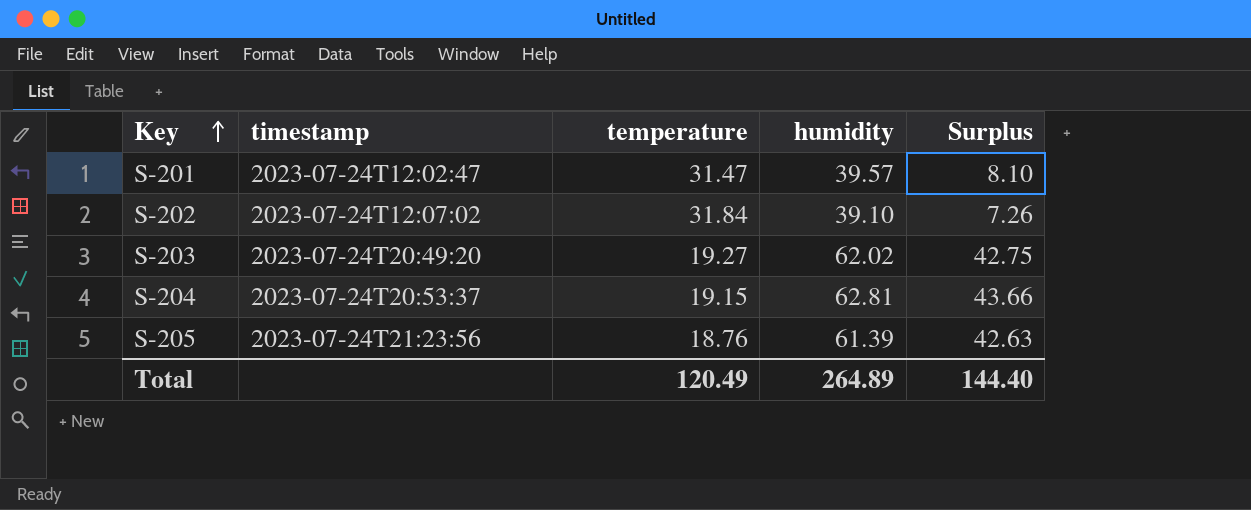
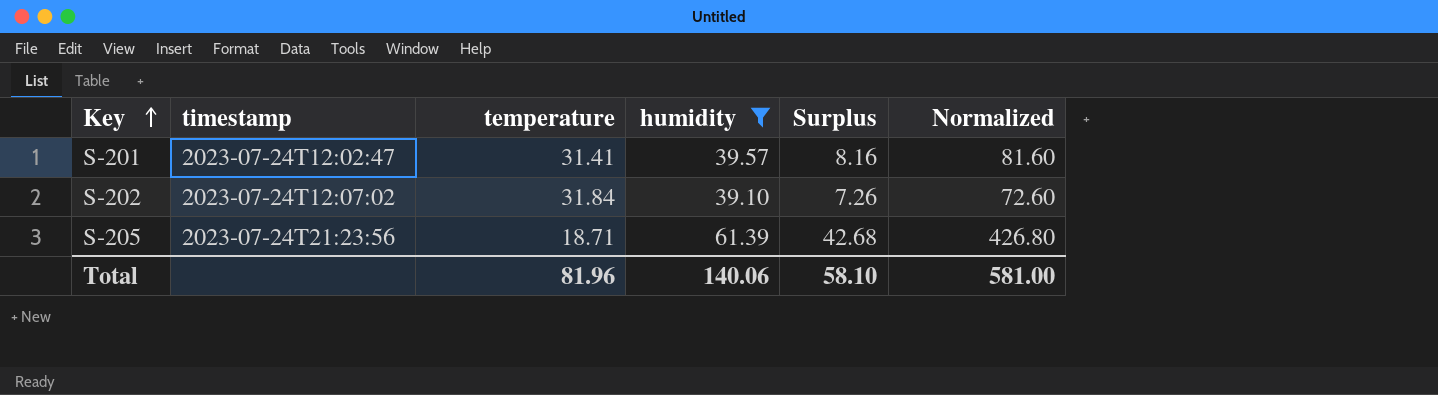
filter: none -> humidity <= 61.39
column Normalized | formula: none -> [Surplus] * 10
S-201 | temperature: 31.47 -> 31.41
S-201 | Surplus: 8.10 -> 8.16
S-205 | temperature: 18.76 -> 18.71
S-205 | Surplus: 42.63 -> 42.68
Total | temperature: 120.49 -> 81.96
Total | humidity: 264.89 -> 140.06
Total | Surplus: 144.40 -> 58.10

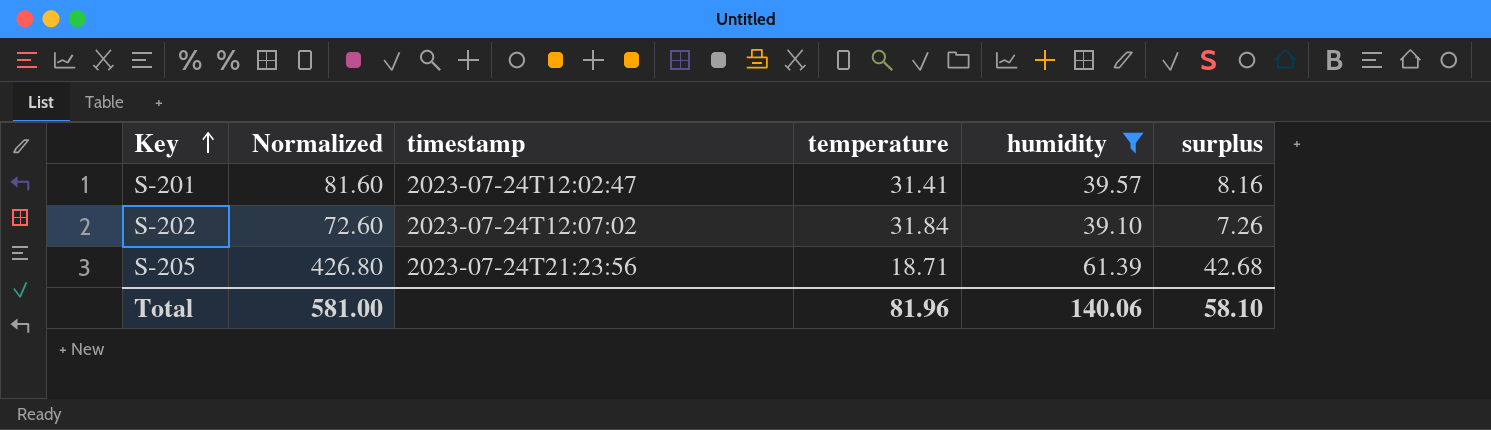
column Normalized | position: 6 -> 2
column name: Surplus -> surplus

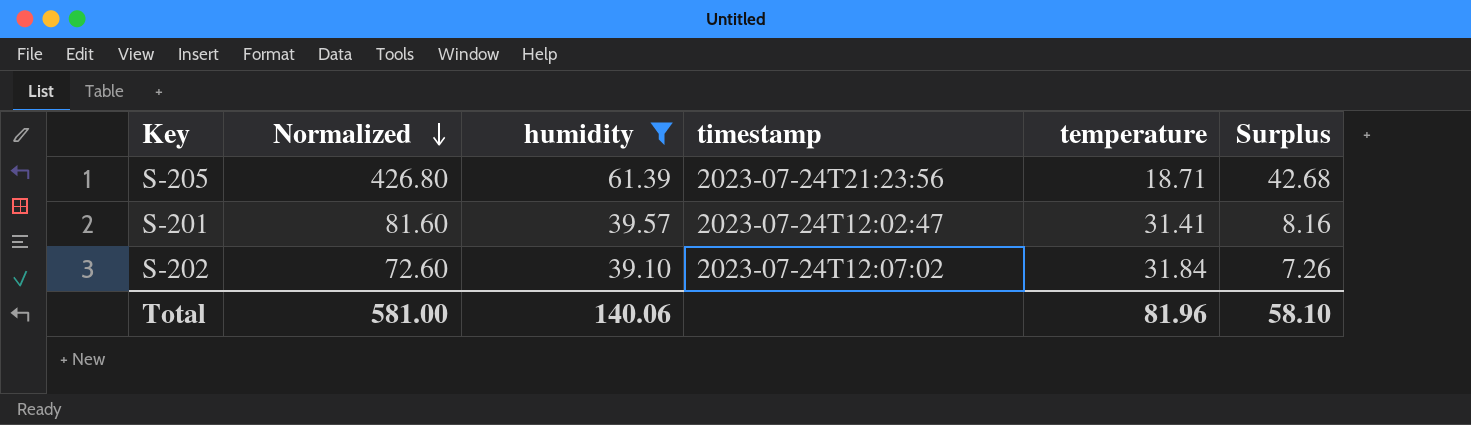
row order: Key ascending -> Normalized descending
column humidity | position: 5 -> 3
column name: surplus -> Surplus

